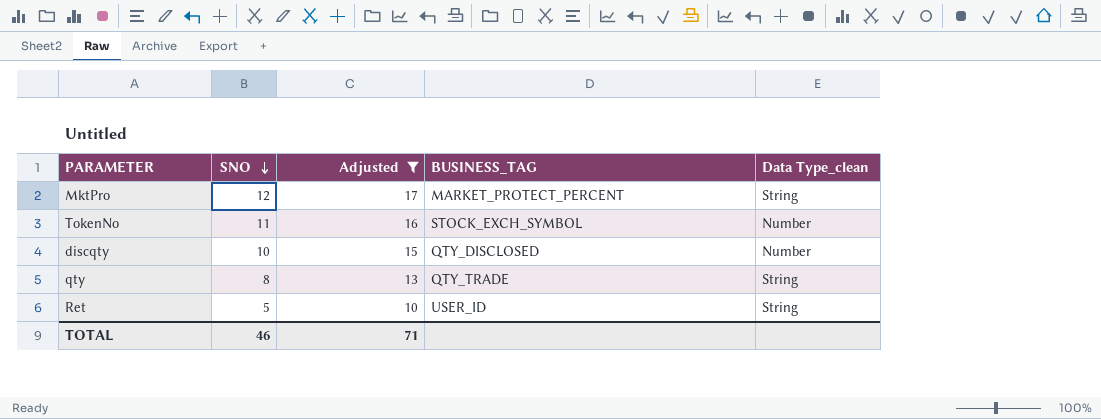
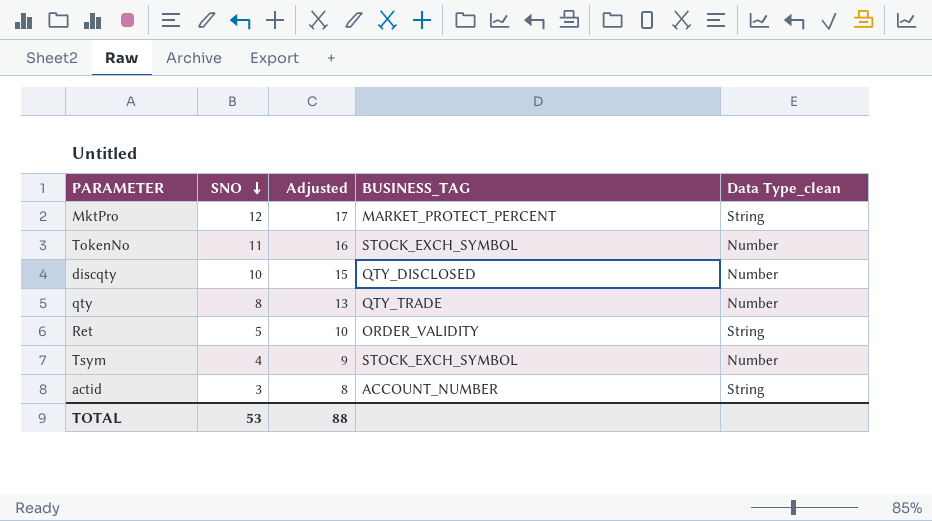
filter: Adjusted >= 10 -> none
qty | Data Type_clean: String -> Number
Ret | BUSINESS_TAG: USER_ID -> ORDER_VALIDITY
TOTAL | SNO: 46 -> 53
TOTAL | Adjusted: 71 -> 88

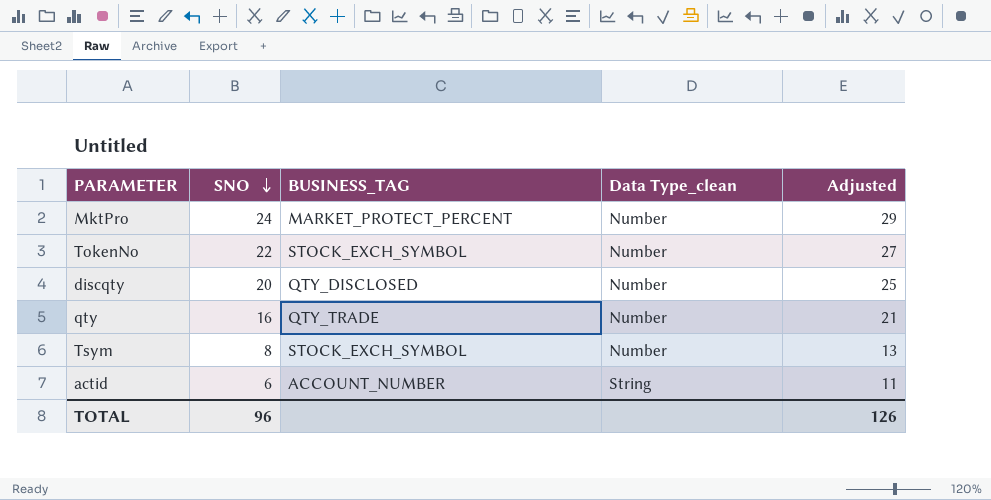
column Adjusted | position: 3 -> 5
row Ret: 5 | 10 | ORDER_VALIDITY | String -> none
MktPro | SNO: 12 -> 24
MktPro | Data Type_clean: String -> Number
MktPro | Adjusted: 17 -> 29
TokenNo | SNO: 11 -> 22
TokenNo | Adjusted: 16 -> 27
discqty | SNO: 10 -> 20
discqty | Adjusted: 15 -> 25
qty | SNO: 8 -> 16
qty | Adjusted: 13 -> 21
Tsym | SNO: 4 -> 8
Tsym | Adjusted: 9 -> 13
actid | SNO: 3 -> 6
actid | Adjusted: 8 -> 11
TOTAL | SNO: 53 -> 96
TOTAL | Adjusted: 88 -> 126

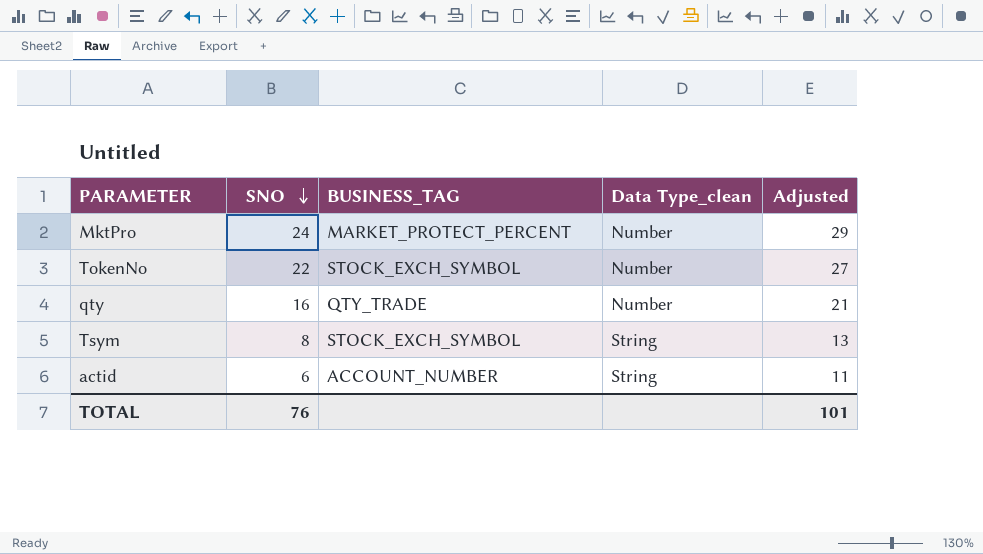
row discqty: 20 | QTY_DISCLOSED | Number | 25 -> none
Tsym | Data Type_clean: Number -> String
TOTAL | SNO: 96 -> 76
TOTAL | Adjusted: 126 -> 101

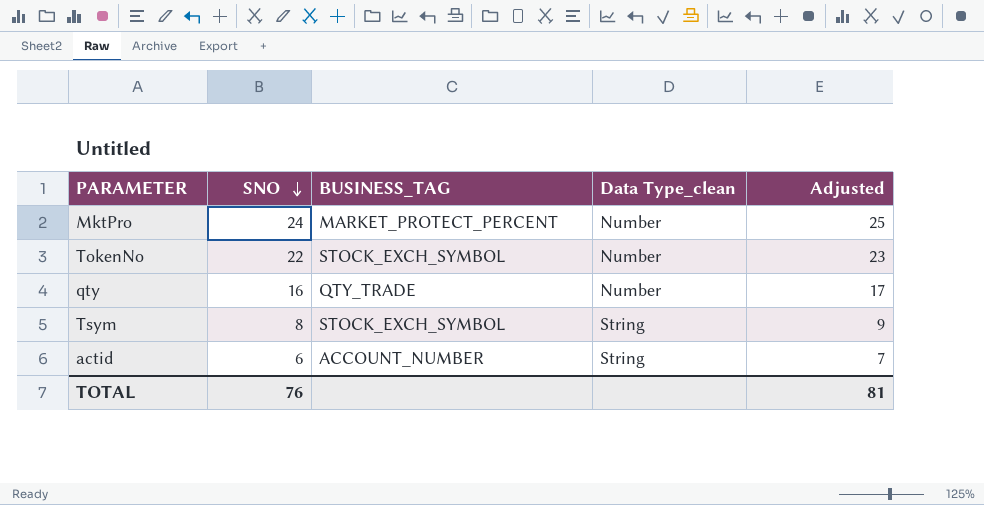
column Adjusted | formula: [SNO] + 5 -> [SNO] + 1
TOTAL | Adjusted: 101 -> 81

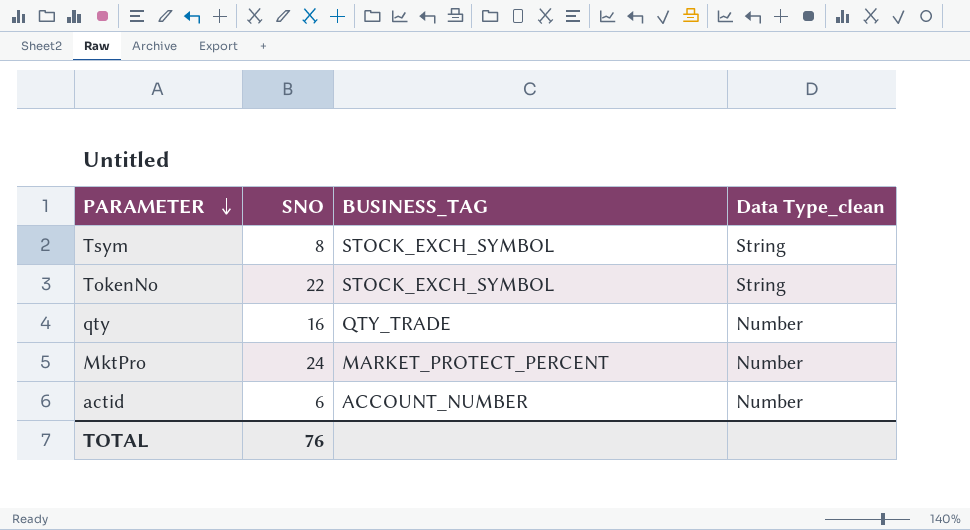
row order: SNO descending -> PARAMETER descending
column Adjusted | formula: [SNO] + 1 -> none
TokenNo | Data Type_clean: Number -> String
actid | Data Type_clean: String -> Number

